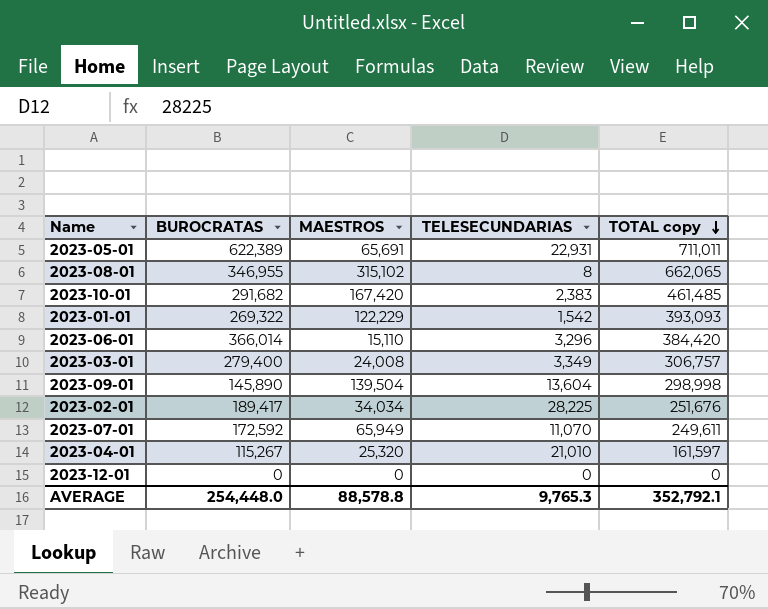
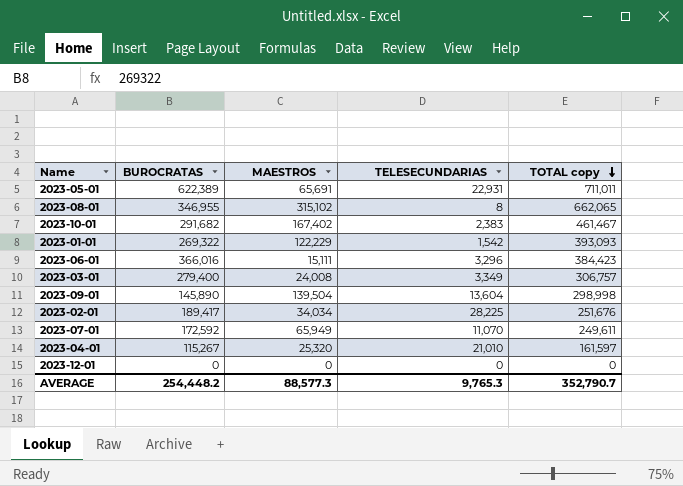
2023-10-01 | MAESTROS: 167,420 -> 167,402
2023-10-01 | TOTAL copy: 461,485 -> 461,467
2023-06-01 | BUROCRATAS: 366,014 -> 366,016
2023-06-01 | MAESTROS: 15,110 -> 15,111
2023-06-01 | TOTAL copy: 384,420 -> 384,423
AVERAGE | BUROCRATAS: 254,448.0 -> 254,448.2
AVERAGE | MAESTROS: 88,578.8 -> 88,577.3
AVERAGE | TOTAL copy: 352,792.1 -> 352,790.7

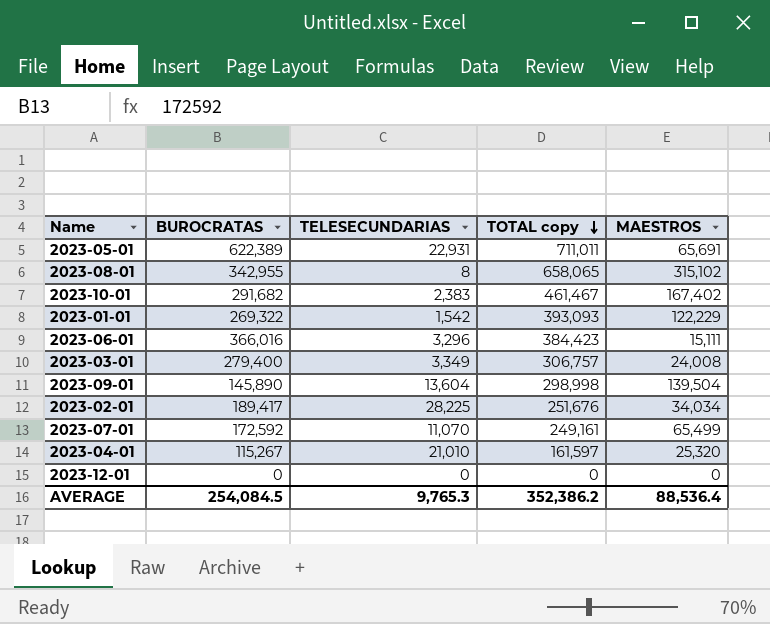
column MAESTROS | position: 3 -> 5
2023-08-01 | BUROCRATAS: 346,955 -> 342,955
2023-08-01 | TOTAL copy: 662,065 -> 658,065
2023-07-01 | TOTAL copy: 249,611 -> 249,161
2023-07-01 | MAESTROS: 65,949 -> 65,499
AVERAGE | BUROCRATAS: 254,448.2 -> 254,084.5
AVERAGE | TOTAL copy: 352,790.7 -> 352,386.2
AVERAGE | MAESTROS: 88,577.3 -> 88,536.4

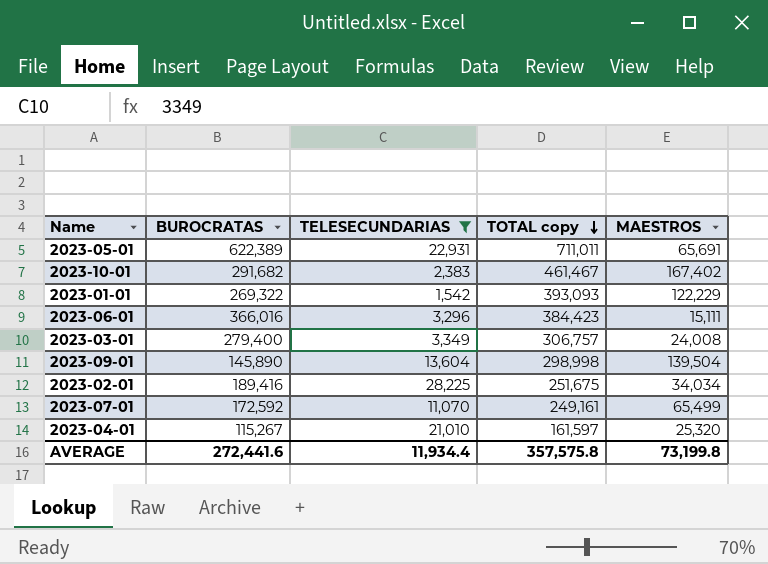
filter: none -> TELESECUNDARIAS >= 1,542
2023-02-01 | BUROCRATAS: 189,417 -> 189,416
2023-02-01 | TOTAL copy: 251,676 -> 251,675
AVERAGE | BUROCRATAS: 254,084.5 -> 272,441.6
AVERAGE | TELESECUNDARIAS: 9,765.3 -> 11,934.4
AVERAGE | TOTAL copy: 352,386.2 -> 357,575.8
AVERAGE | MAESTROS: 88,536.4 -> 73,199.8

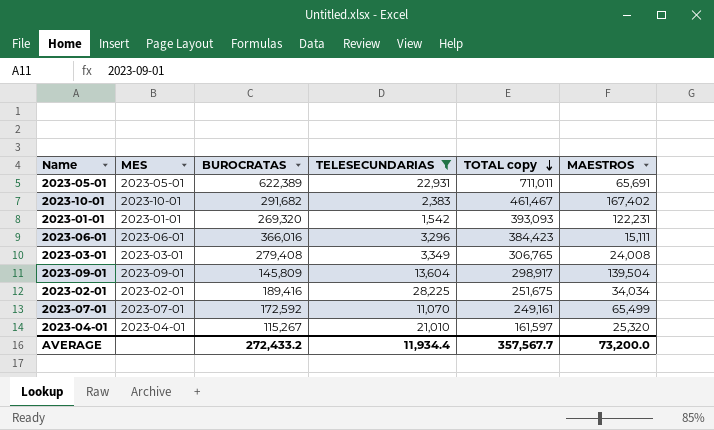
column MES | position: none -> 2
2023-01-01 | BUROCRATAS: 269,322 -> 269,320
2023-01-01 | MAESTROS: 122,229 -> 122,231
2023-03-01 | BUROCRATAS: 279,400 -> 279,408
2023-03-01 | TOTAL copy: 306,757 -> 306,765
2023-09-01 | BUROCRATAS: 145,890 -> 145,809
2023-09-01 | TOTAL copy: 298,998 -> 298,917
AVERAGE | BUROCRATAS: 272,441.6 -> 272,433.2
AVERAGE | TOTAL copy: 357,575.8 -> 357,567.7
AVERAGE | MAESTROS: 73,199.8 -> 73,200.0

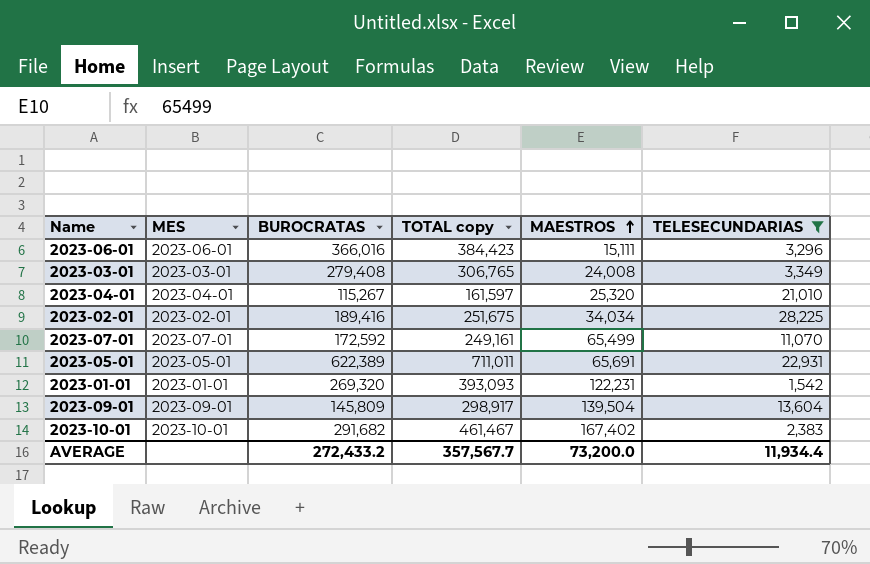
row order: TOTAL copy descending -> MAESTROS ascending
column TELESECUNDARIAS | position: 4 -> 6

